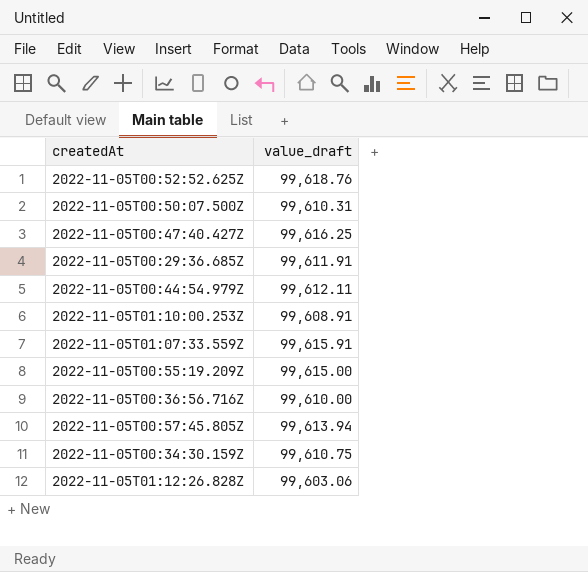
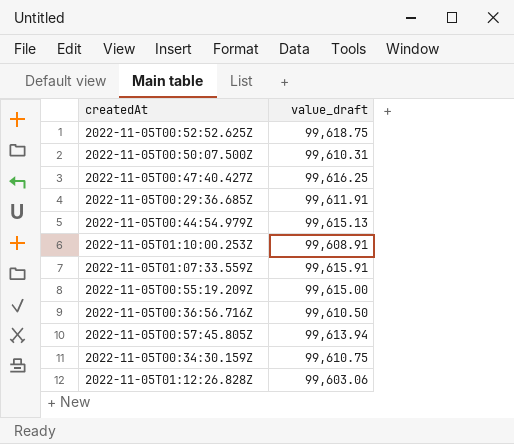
2022-11-05T00:52:52.625Z | value_draft: 99,618.76 -> 99,618.75
2022-11-05T00:44:54.979Z | value_draft: 99,612.11 -> 99,615.13
2022-11-05T00:36:56.716Z | value_draft: 99,610.00 -> 99,610.50

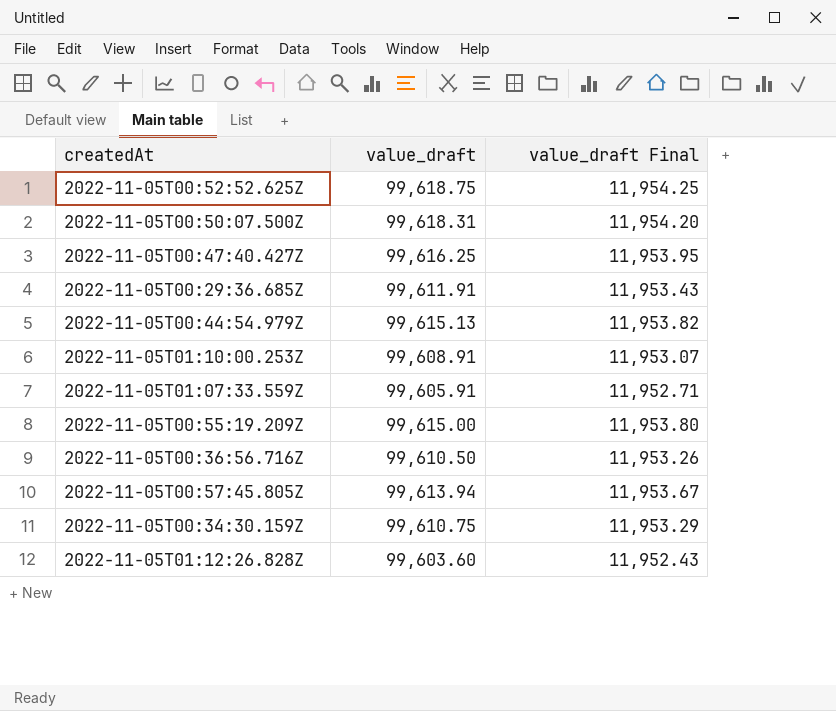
column value_draft Final | formula: none -> [value_draft] * 0.12
2022-11-05T00:50:07.500Z | value_draft: 99,610.31 -> 99,618.31
2022-11-05T01:07:33.559Z | value_draft: 99,615.91 -> 99,605.91
2022-11-05T01:12:26.828Z | value_draft: 99,603.06 -> 99,603.60

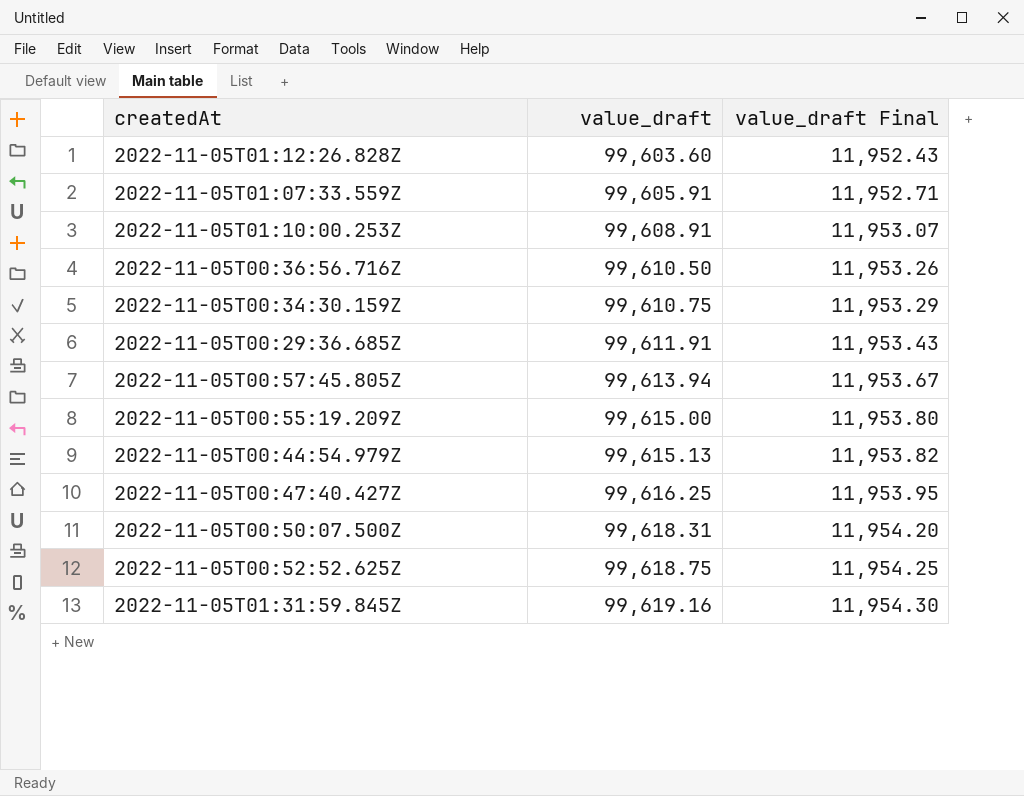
row order: none -> value_draft ascending
row 2022-11-05T01:31:59.845Z: none -> 99,619.16 | 11,954.30

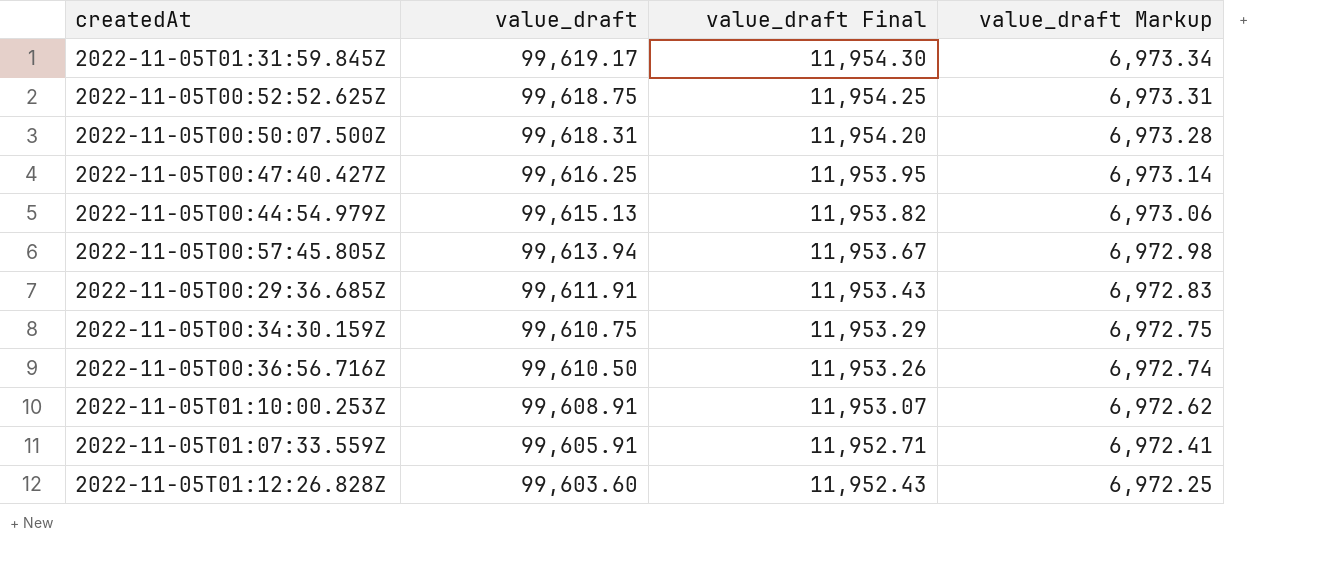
row order: value_draft ascending -> value_draft descending
column value_draft Markup | formula: none -> [value_draft] * 0.07
row 2022-11-05T00:55:19.209Z: 99,615.00 | 11,953.80 -> none
2022-11-05T01:31:59.845Z | value_draft: 99,619.16 -> 99,619.17

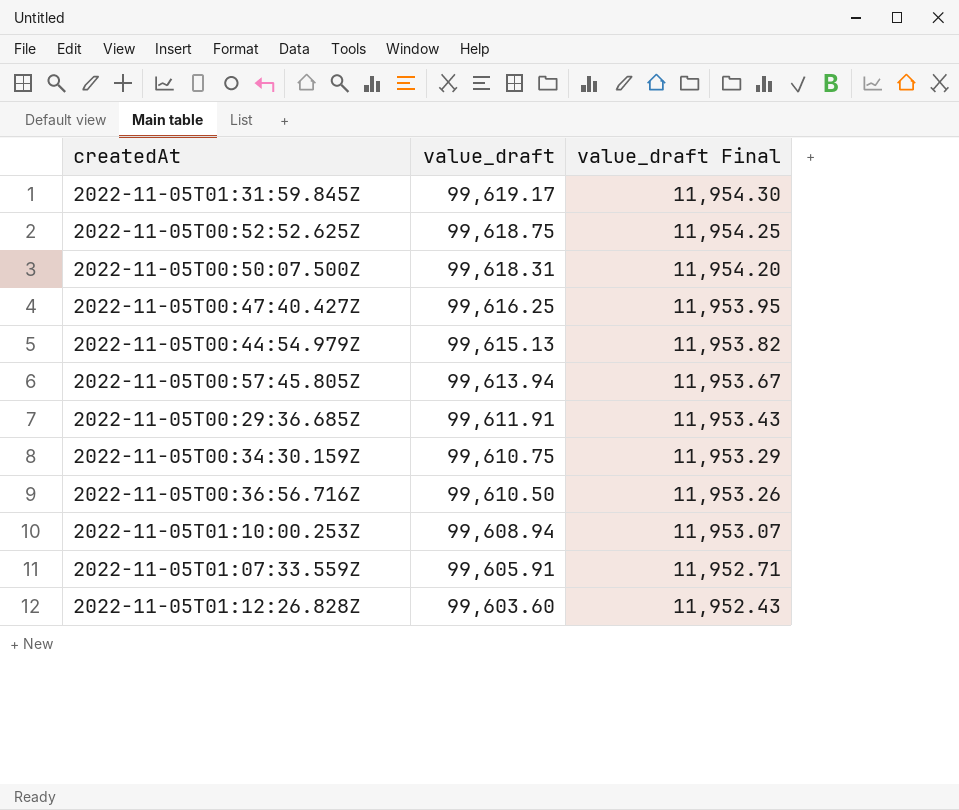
column value_draft Markup | formula: [value_draft] * 0.07 -> none
2022-11-05T01:10:00.253Z | value_draft: 99,608.91 -> 99,608.94

